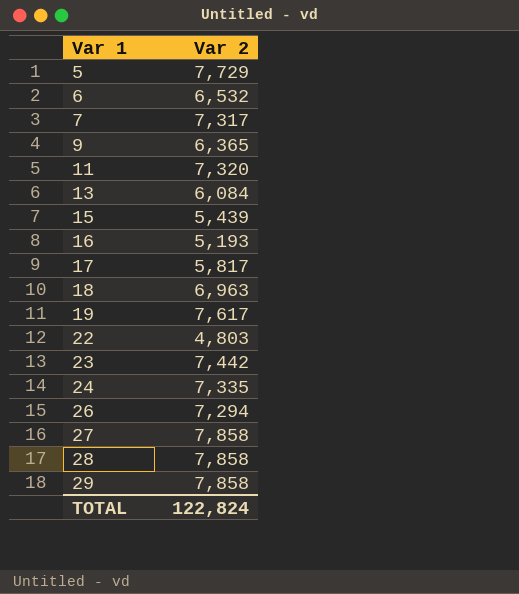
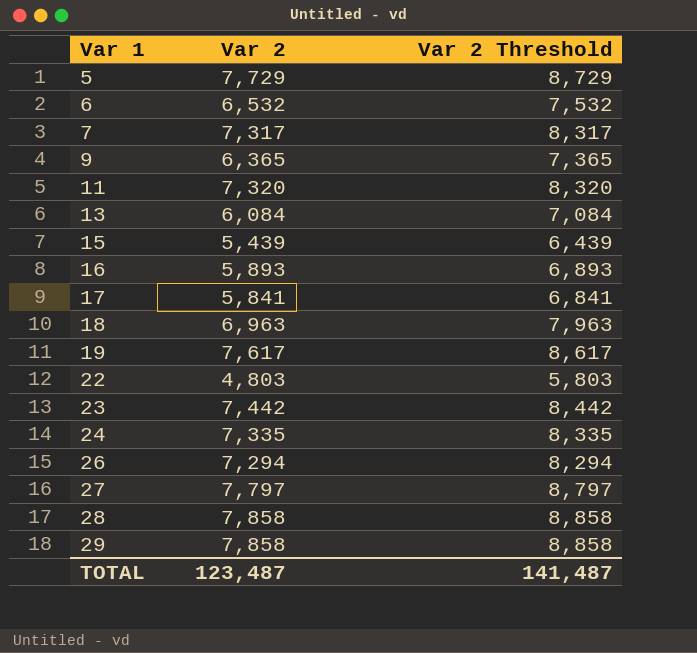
column Var 2 Threshold | formula: none -> [Var 2] + 1000
16 | Var 2: 5,193 -> 5,893
17 | Var 2: 5,817 -> 5,841
27 | Var 2: 7,858 -> 7,797
TOTAL | Var 2: 122,824 -> 123,487

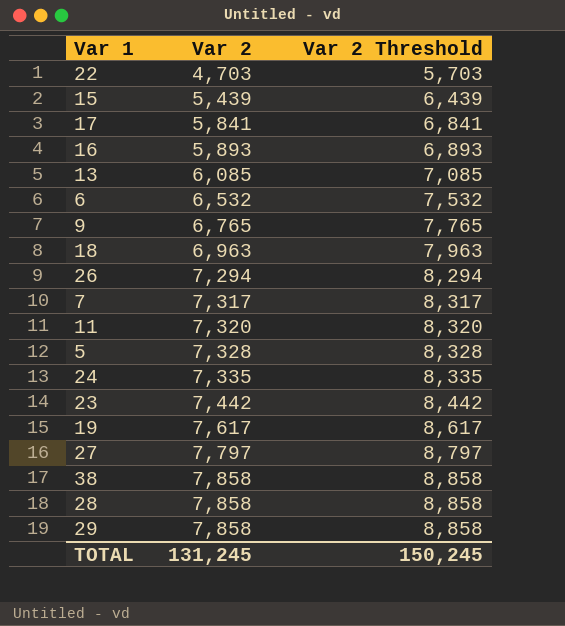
row order: Var 1 ascending -> Var 2 ascending
22 | Var 2: 4,803 -> 4,703
22 | Var 2 Threshold: 5,803 -> 5,703
13 | Var 2: 6,084 -> 6,085
13 | Var 2 Threshold: 7,084 -> 7,085
9 | Var 2: 6,365 -> 6,765
9 | Var 2 Threshold: 7,365 -> 7,765
5 | Var 2: 7,729 -> 7,328
5 | Var 2 Threshold: 8,729 -> 8,328
row 38: none -> 7,858 | 8,858
TOTAL | Var 2: 123,487 -> 131,245
TOTAL | Var 2 Threshold: 141,487 -> 150,245

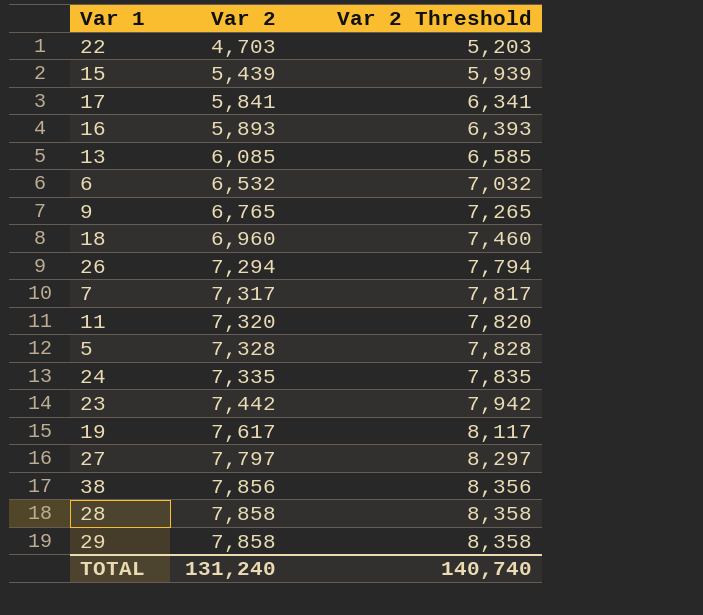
column Var 2 Threshold | formula: [Var 2] + 1000 -> [Var 2] + 500
18 | Var 2: 6,963 -> 6,960
38 | Var 2: 7,858 -> 7,856
TOTAL | Var 2: 131,245 -> 131,240
TOTAL | Var 2 Threshold: 150,245 -> 140,740

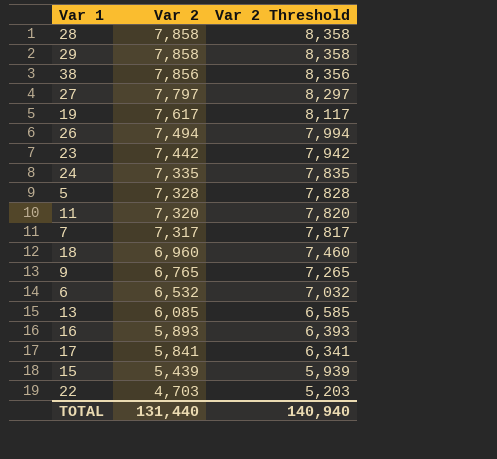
row order: Var 2 ascending -> Var 2 descending
26 | Var 2: 7,294 -> 7,494
26 | Var 2 Threshold: 7,794 -> 7,994
TOTAL | Var 2: 131,240 -> 131,440
TOTAL | Var 2 Threshold: 140,740 -> 140,940

